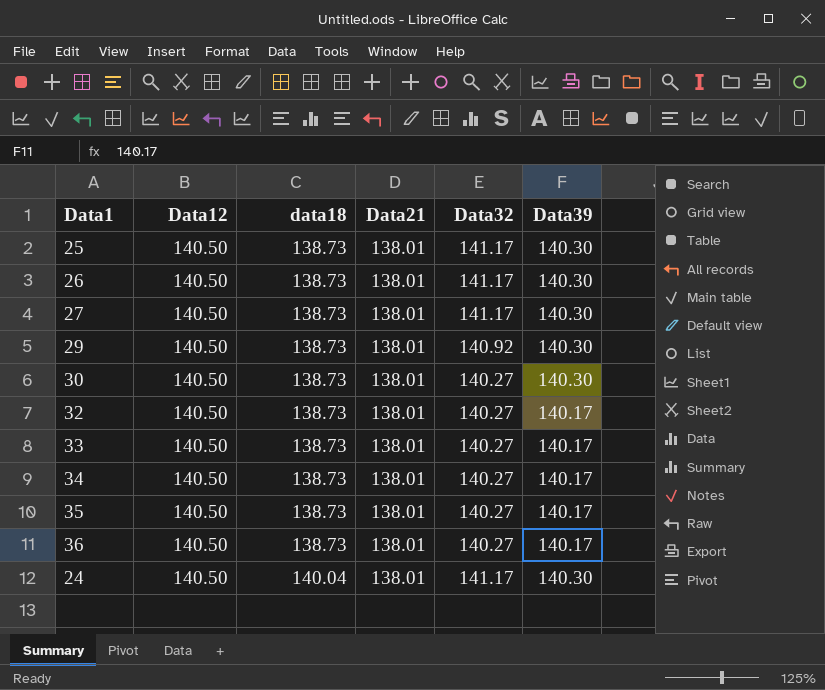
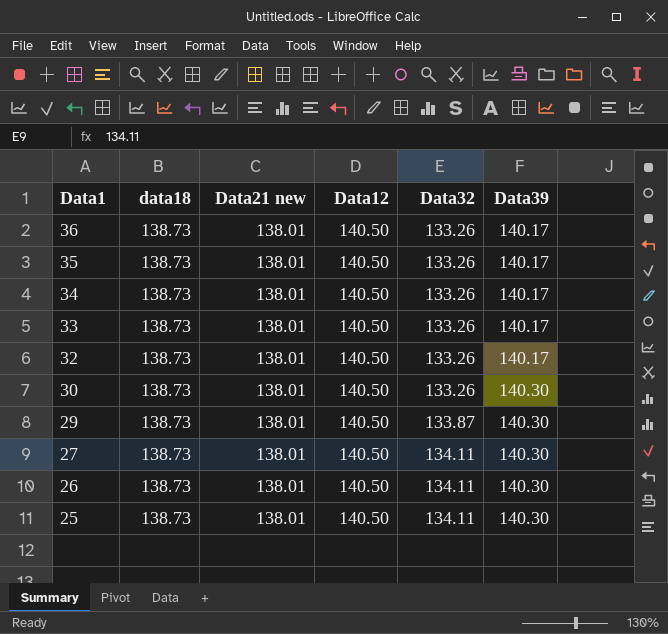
row order: data18 ascending -> Data1 descending
column name: Data21 -> Data21 new
column Data12 | position: 2 -> 4
row 24: 140.50 | 140.04 | 138.01 | 141.17 | 140.30 -> none
36 | Data32: 140.27 -> 133.26
35 | Data32: 140.27 -> 133.26
34 | Data32: 140.27 -> 133.26
33 | Data32: 140.27 -> 133.26
32 | Data32: 140.27 -> 133.26
30 | Data32: 140.27 -> 133.26
29 | Data32: 140.92 -> 133.87
27 | Data32: 141.17 -> 134.11
26 | Data32: 141.17 -> 134.11
25 | Data32: 141.17 -> 134.11

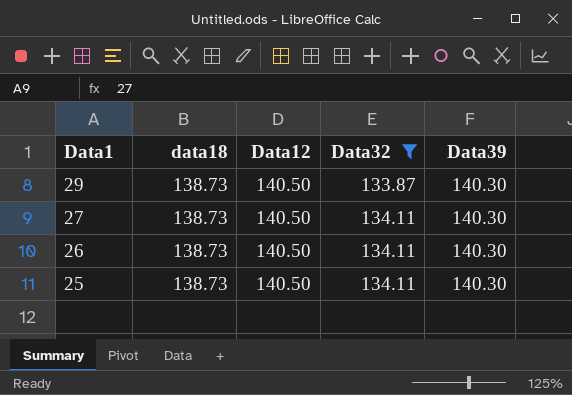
filter: none -> Data32 != 133.26
column Data21 new | position: 3 -> none

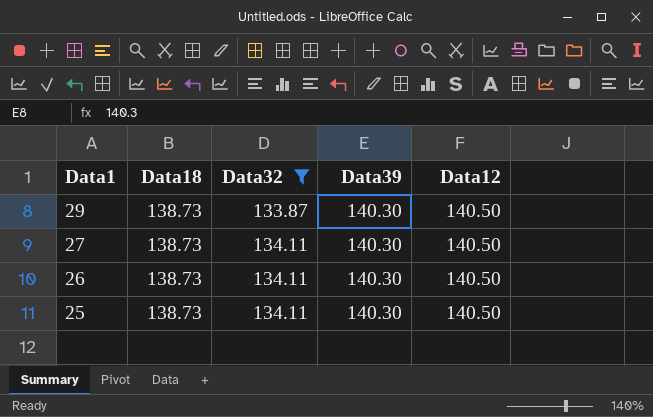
column name: data18 -> Data18
column Data12 | position: 3 -> 5

